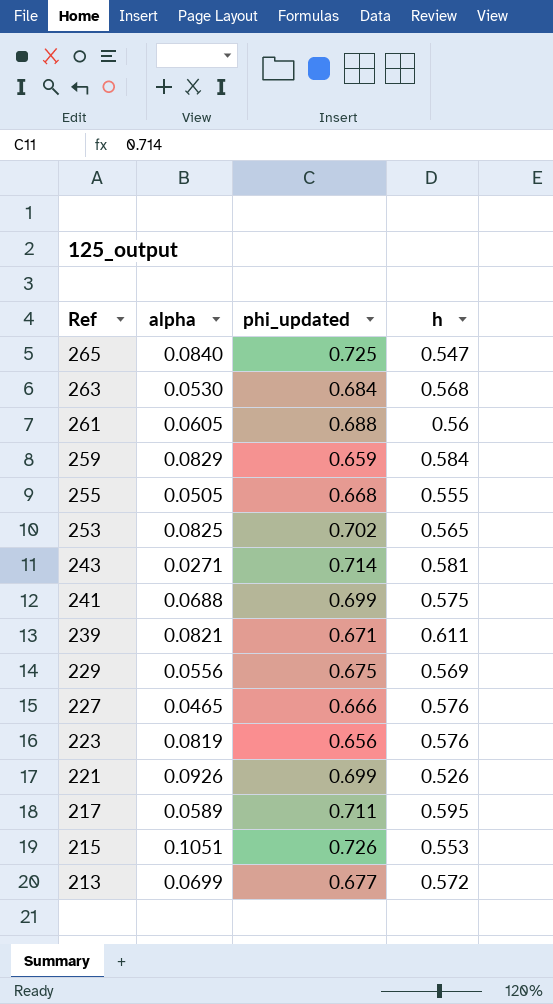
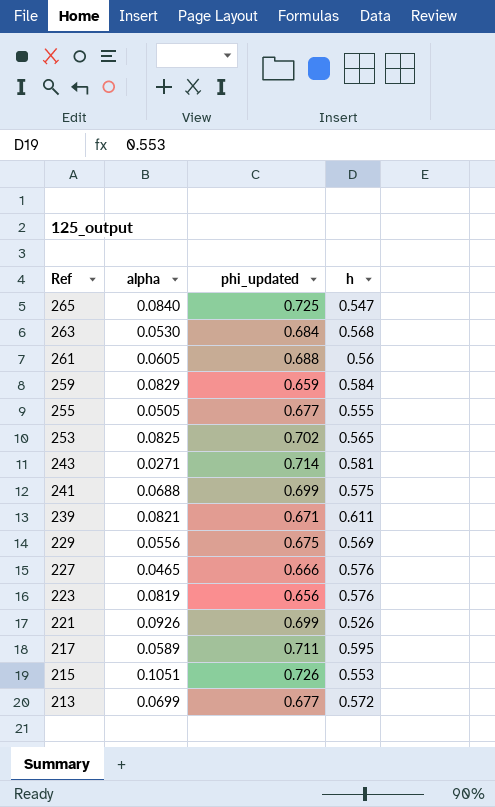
255 | phi_updated: 0.668 -> 0.677

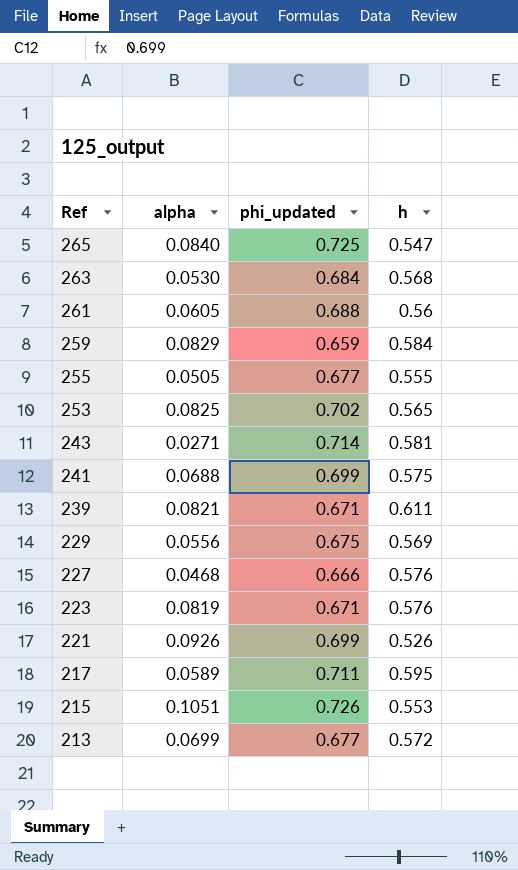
227 | alpha: 0.0465 -> 0.0468
223 | phi_updated: 0.656 -> 0.671

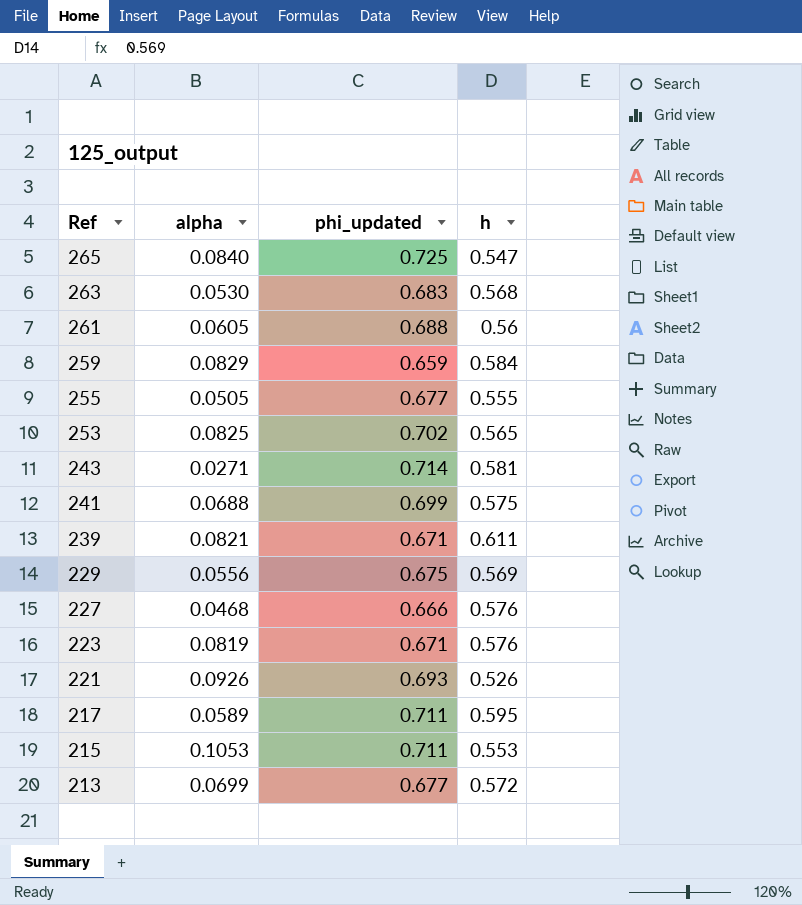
263 | phi_updated: 0.684 -> 0.683
221 | phi_updated: 0.699 -> 0.693
215 | alpha: 0.1051 -> 0.1053
215 | phi_updated: 0.726 -> 0.711

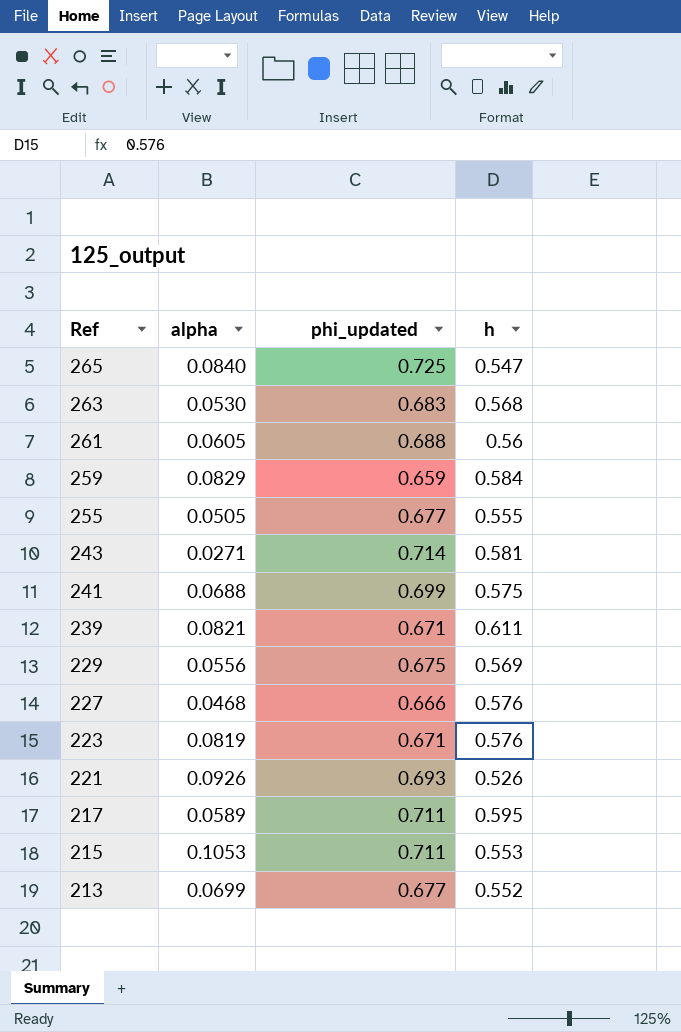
row 253: 0.0825 | 0.702 | 0.565 -> none
213 | h: 0.572 -> 0.552

